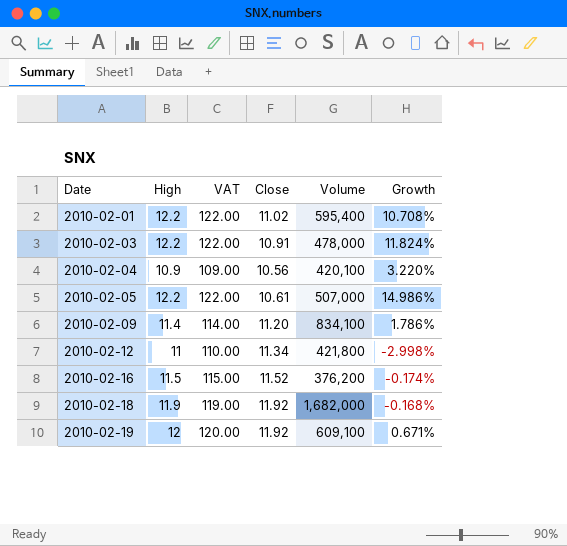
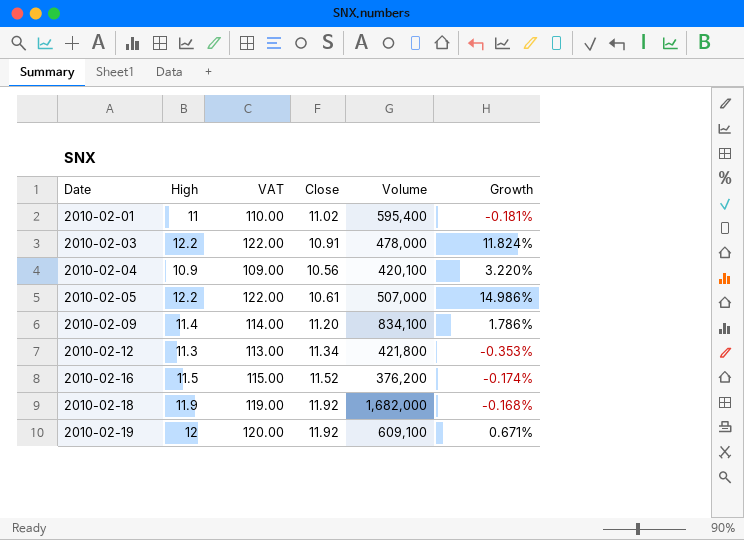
2010-02-01 | High: 12.2 -> 11
2010-02-01 | VAT: 122.00 -> 110.00
2010-02-01 | Growth: 10.708% -> -0.181%
2010-02-12 | High: 11 -> 11.3
2010-02-12 | VAT: 110.00 -> 113.00
2010-02-12 | Growth: -2.998% -> -0.353%

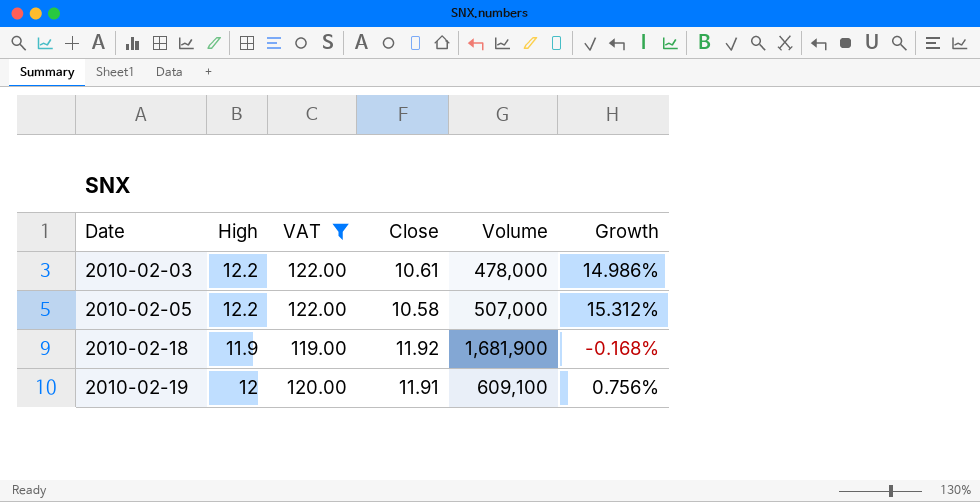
filter: none -> VAT >= 119.00
2010-02-03 | Close: 10.91 -> 10.61
2010-02-03 | Growth: 11.824% -> 14.986%
2010-02-05 | Close: 10.61 -> 10.58
2010-02-05 | Growth: 14.986% -> 15.312%
2010-02-18 | Volume: 1,682,000 -> 1,681,900
2010-02-19 | Close: 11.92 -> 11.91
2010-02-19 | Growth: 0.671% -> 0.756%

